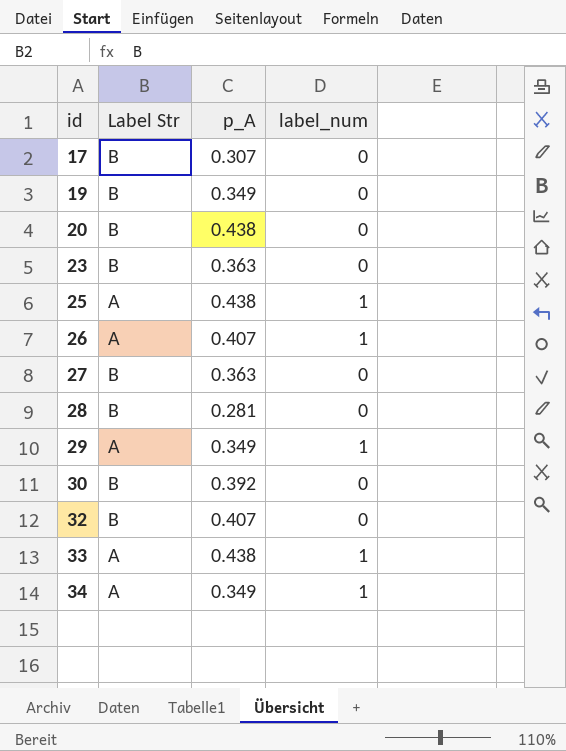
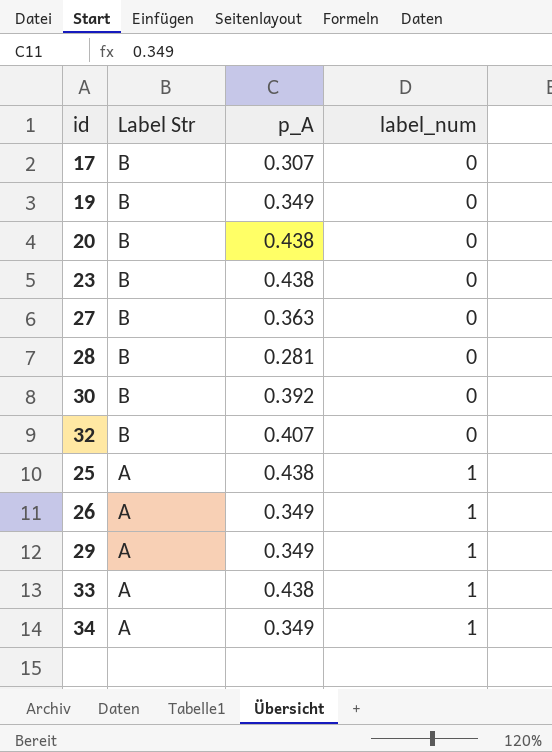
row order: id ascending -> Label Str descending
23 | p_A: 0.363 -> 0.438
26 | p_A: 0.407 -> 0.349

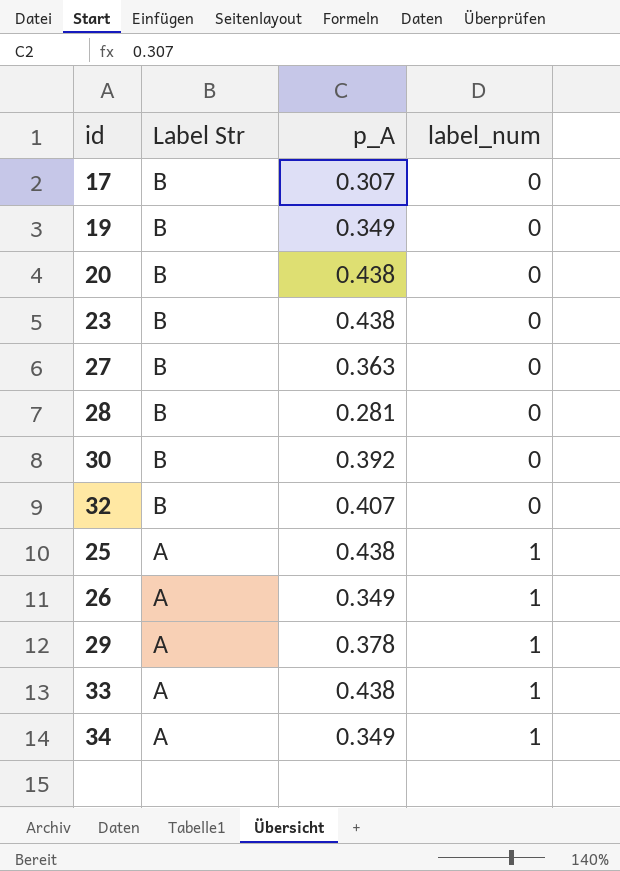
29 | p_A: 0.349 -> 0.378

